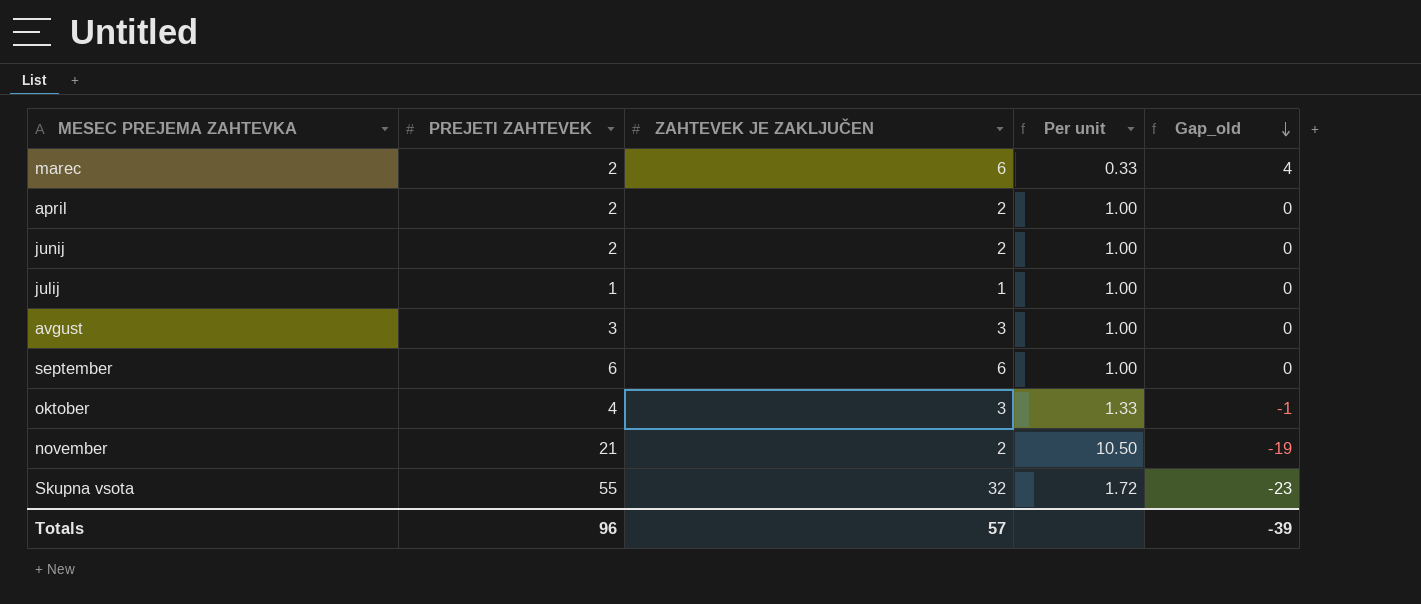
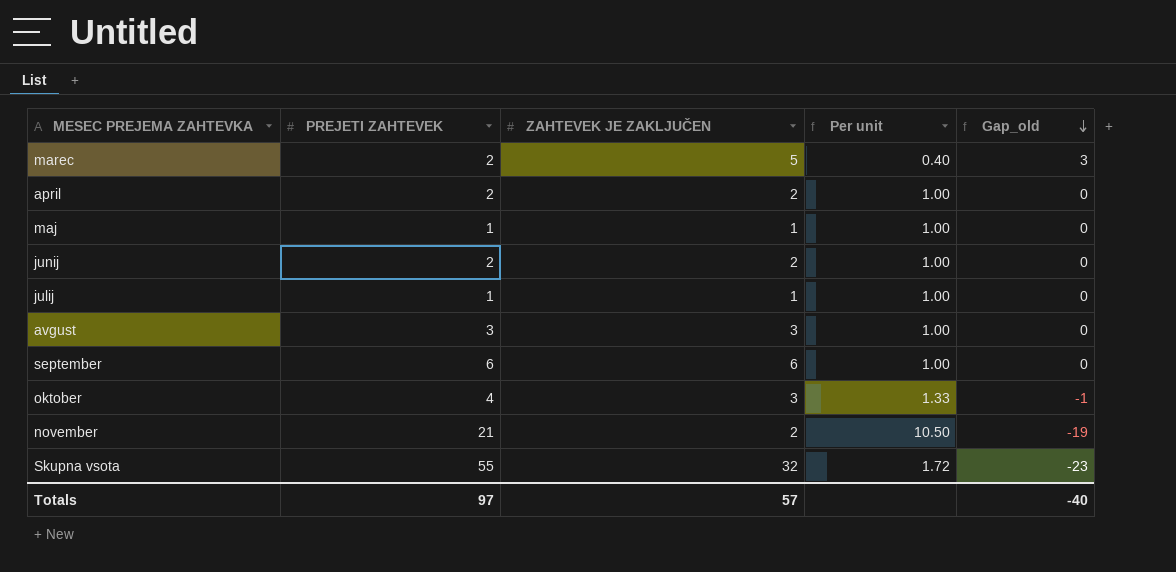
marec | ZAHTEVEK JE ZAKLJUČEN: 6 -> 5
marec | Per unit: 0.33 -> 0.40
marec | Gap_old: 4 -> 3
row maj: none -> 1 | 1 | 1.00 | 0
Totals | PREJETI ZAHTEVEK: 96 -> 97
Totals | Gap_old: -39 -> -40

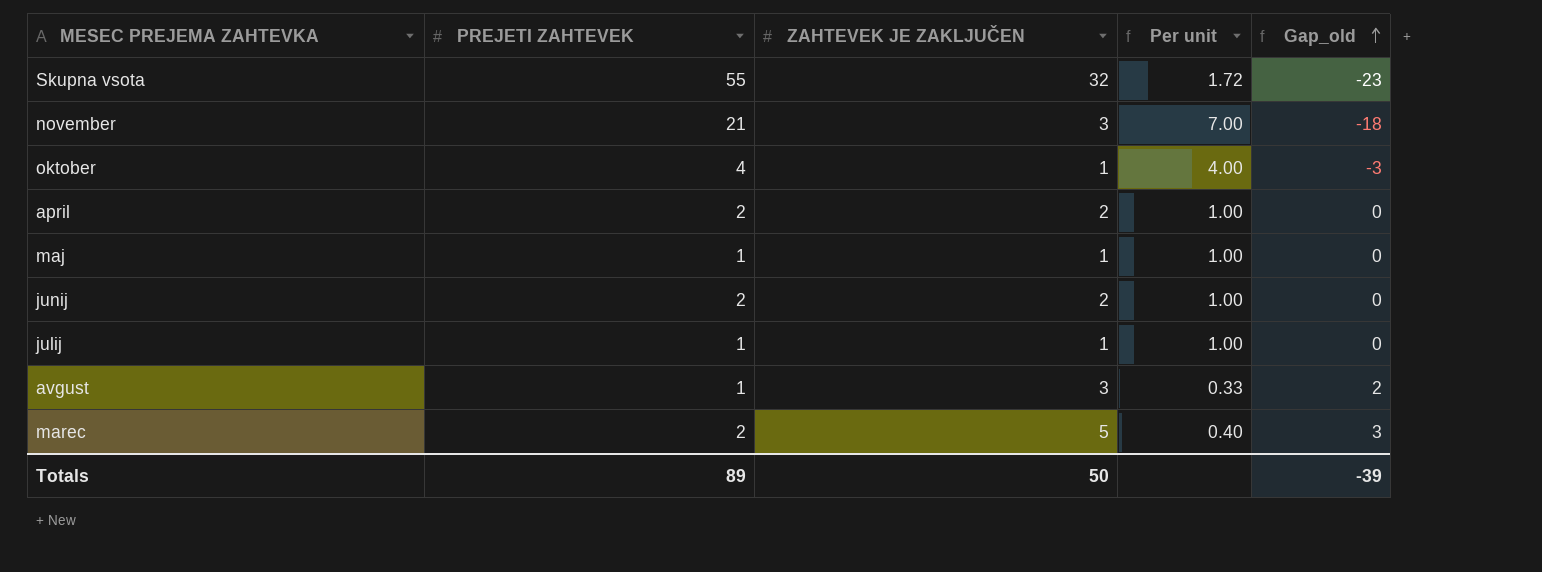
row order: Gap_old descending -> Gap_old ascending
row september: 6 | 6 | 1.00 | 0 -> none
november | ZAHTEVEK JE ZAKLJUČEN: 2 -> 3
november | Per unit: 10.50 -> 7.00
november | Gap_old: -19 -> -18
oktober | ZAHTEVEK JE ZAKLJUČEN: 3 -> 1
oktober | Per unit: 1.33 -> 4.00
oktober | Gap_old: -1 -> -3
avgust | PREJETI ZAHTEVEK: 3 -> 1
avgust | Per unit: 1.00 -> 0.33
avgust | Gap_old: 0 -> 2
Totals | PREJETI ZAHTEVEK: 97 -> 89
Totals | ZAHTEVEK JE ZAKLJUČEN: 57 -> 50
Totals | Gap_old: -40 -> -39

